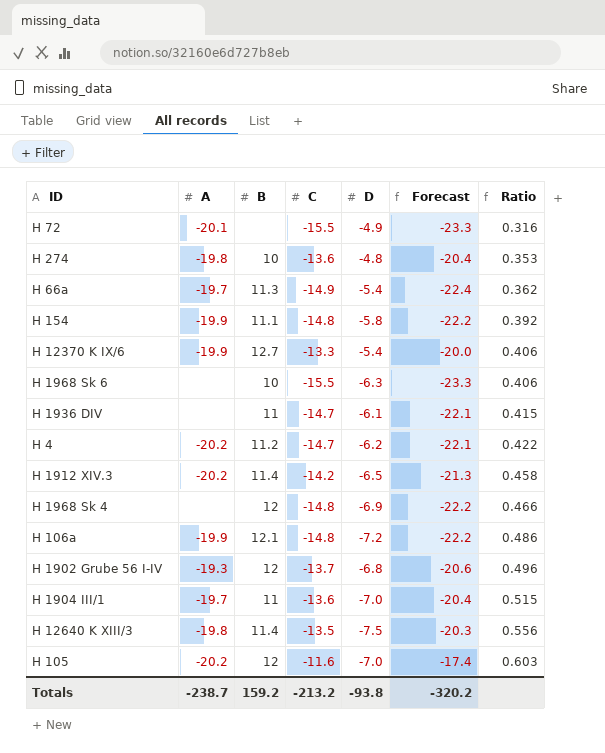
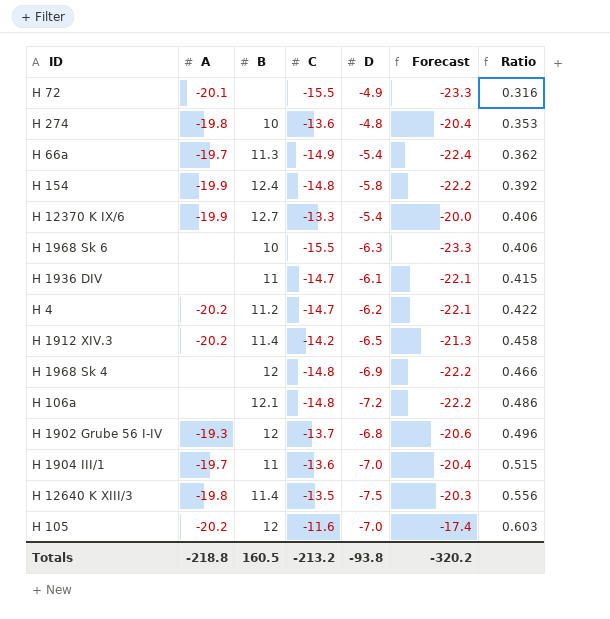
H 154 | B: 11.1 -> 12.4
H 106a | A: -19.9 -> none
Totals | A: -238.7 -> -218.8
Totals | B: 159.2 -> 160.5

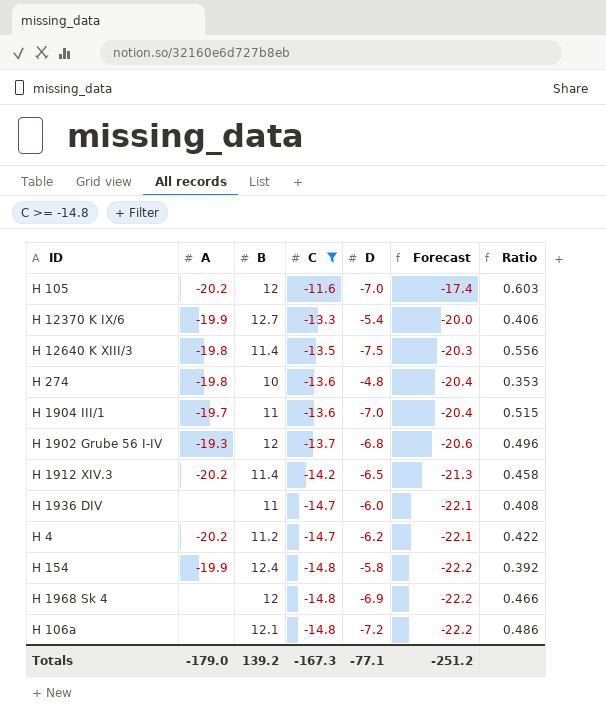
filter: none -> C >= -14.8
row order: Ratio ascending -> C descending
H 1936 DIV | D: -6.1 -> -6.0
H 1936 DIV | Ratio: 0.415 -> 0.408
Totals | A: -218.8 -> -179.0
Totals | B: 160.5 -> 139.2
Totals | C: -213.2 -> -167.3
Totals | D: -93.8 -> -77.1
Totals | Forecast: -320.2 -> -251.2

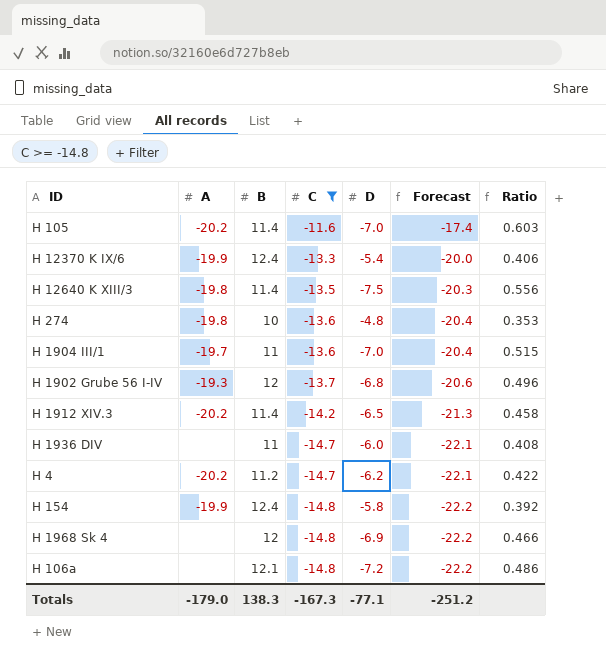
H 105 | B: 12 -> 11.4
H 12370 K IX/6 | B: 12.7 -> 12.4
Totals | B: 139.2 -> 138.3

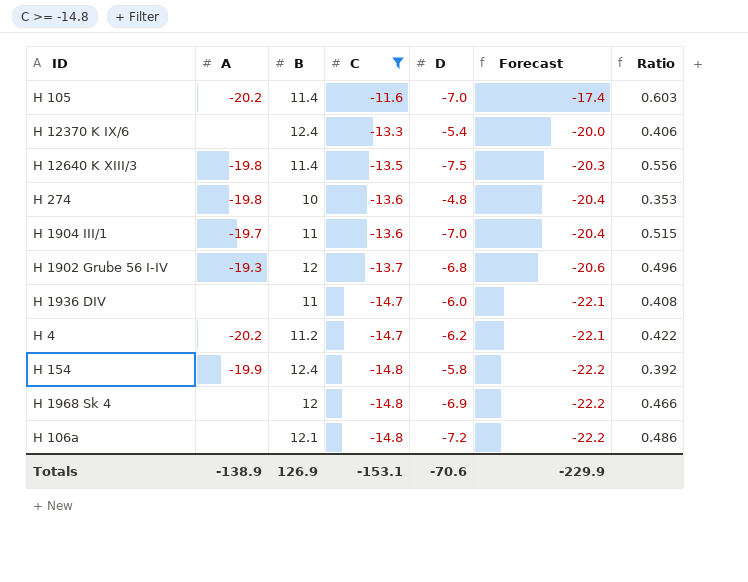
row H 1912 XIV.3: -20.2 | 11.4 | -14.2 | -6.5 | -21.3 | 0.458 -> none
H 12370 K IX/6 | A: -19.9 -> none
Totals | A: -179.0 -> -138.9
Totals | B: 138.3 -> 126.9
Totals | C: -167.3 -> -153.1
Totals | D: -77.1 -> -70.6
Totals | Forecast: -251.2 -> -229.9

